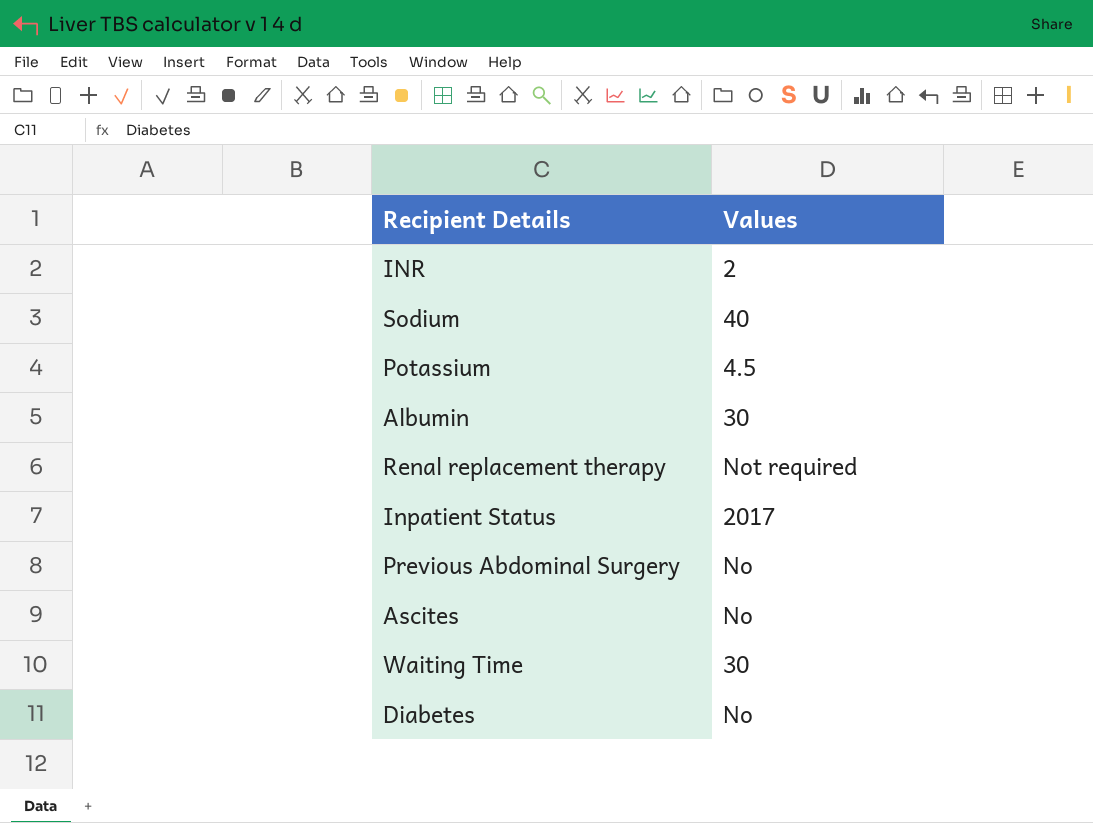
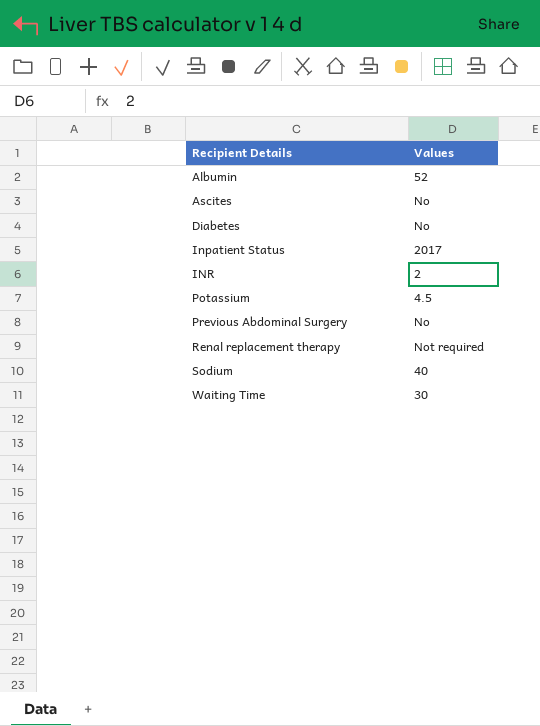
row order: none -> Recipient Details ascending
Albumin | Values: 30 -> 52

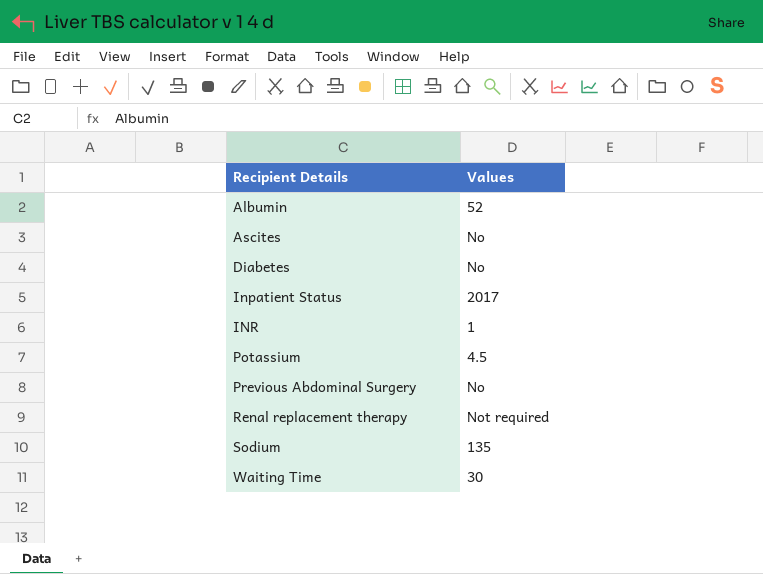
INR | Values: 2 -> 1
Sodium | Values: 40 -> 135

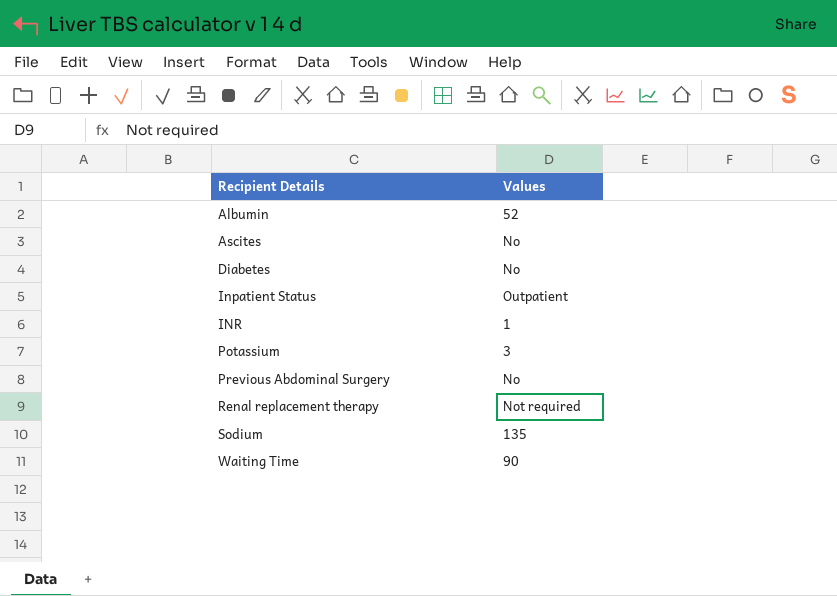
Inpatient Status | Values: 2017 -> Outpatient
Potassium | Values: 4.5 -> 3
Waiting Time | Values: 30 -> 90

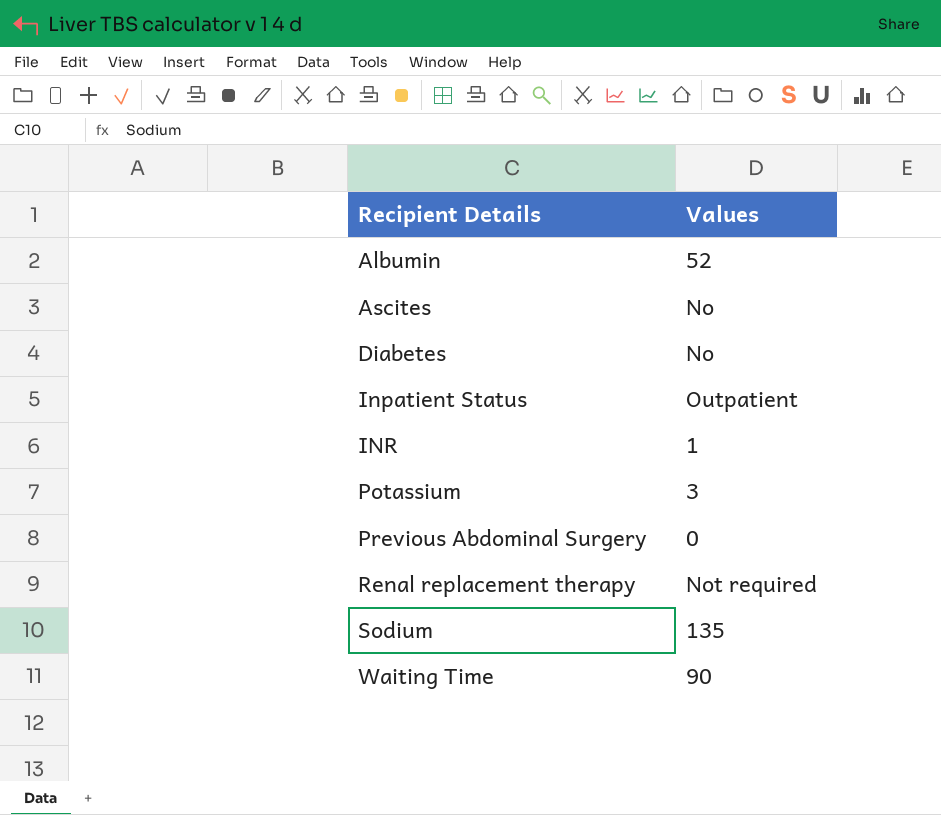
Previous Abdominal Surgery | Values: No -> 0

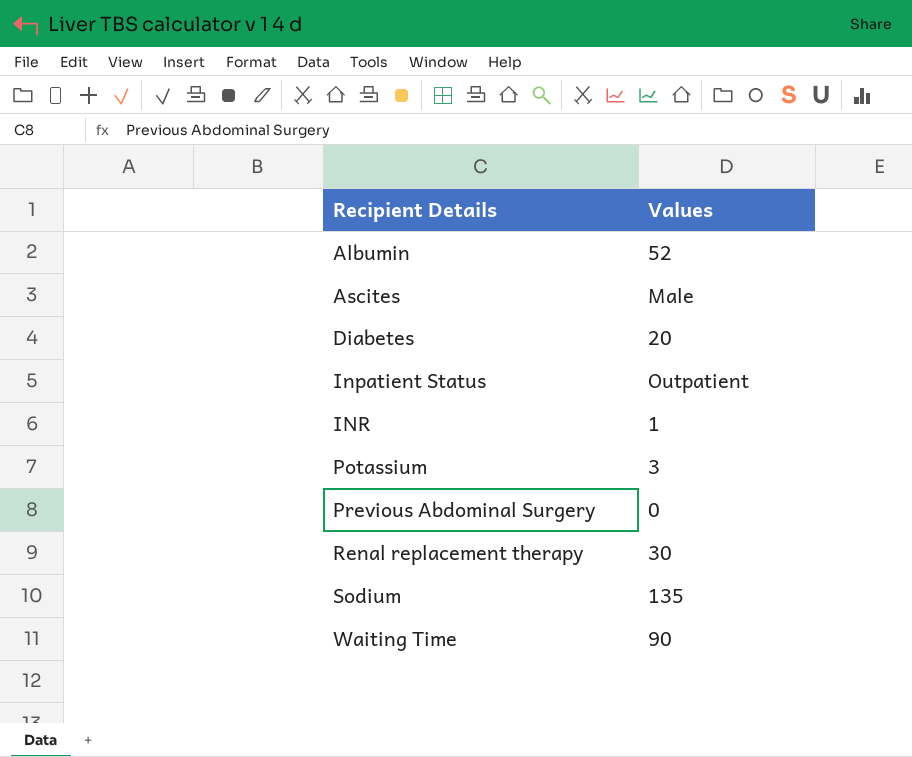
Ascites | Values: No -> Male
Diabetes | Values: No -> 20
Renal replacement therapy | Values: Not required -> 30

